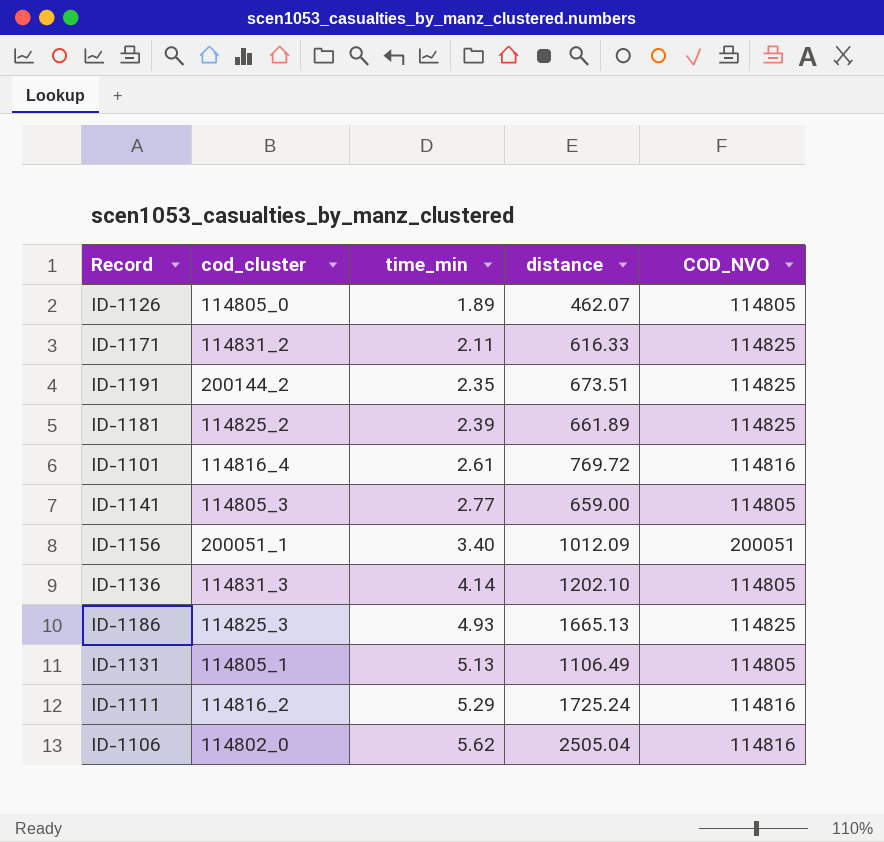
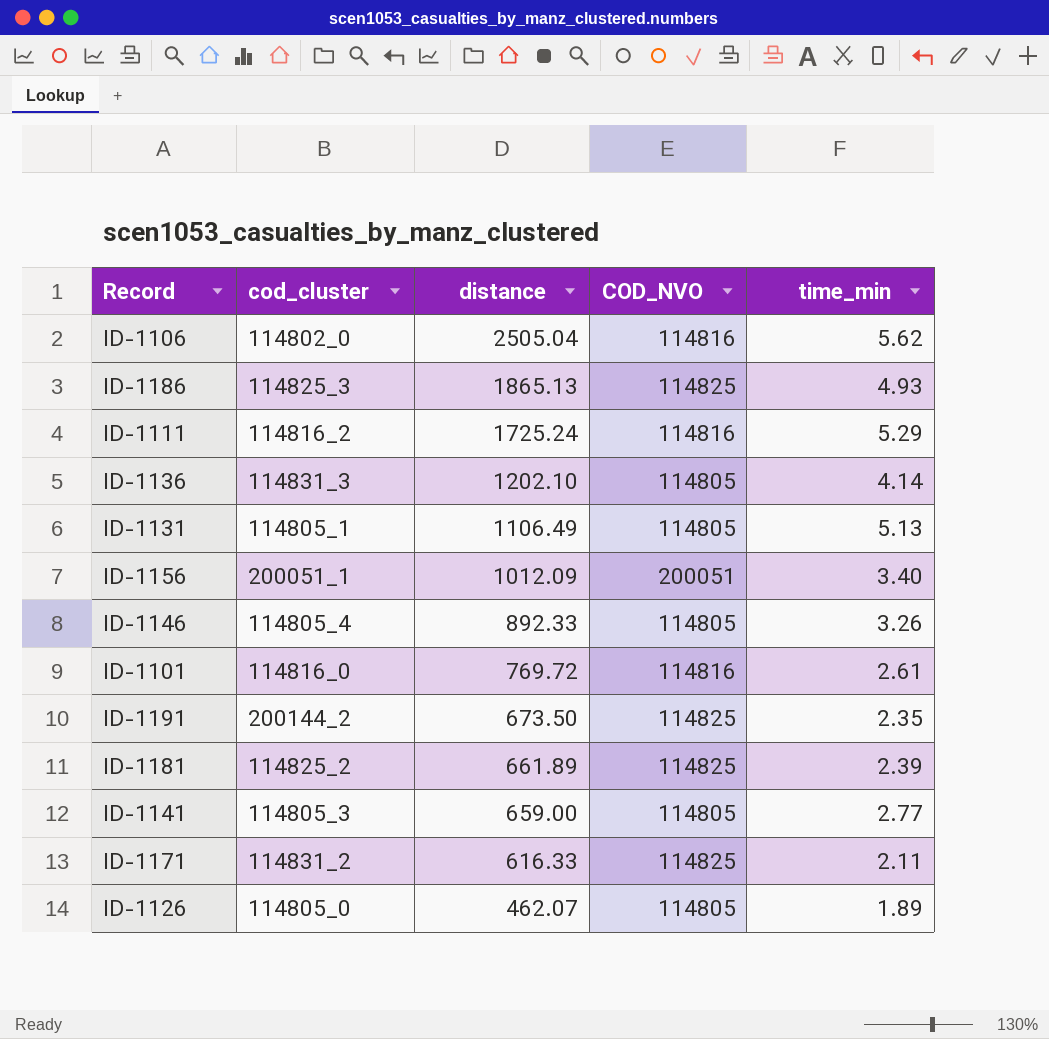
row order: time_min ascending -> distance descending
column time_min | position: 3 -> 5
ID-1186 | distance: 1665.13 -> 1865.13
row ID-1146: none -> 114805_4 | 892.33 | 114805 | 3.26
ID-1101 | cod_cluster: 114816_4 -> 114816_0
ID-1191 | distance: 673.51 -> 673.50

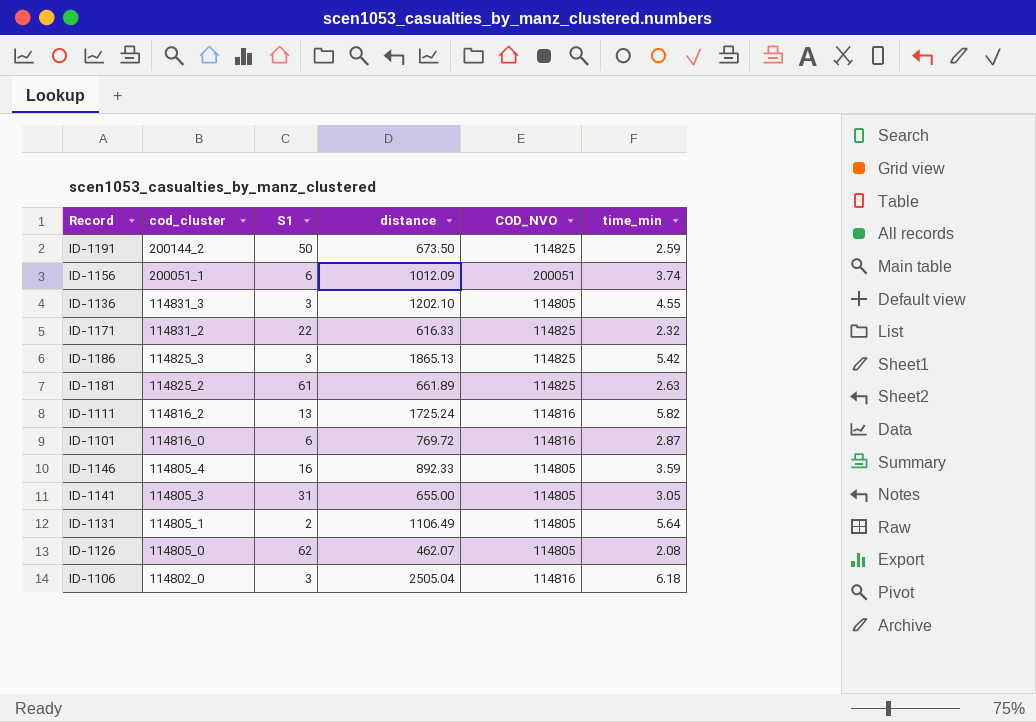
row order: distance descending -> cod_cluster descending
column S1 | position: none -> 3
ID-1191 | time_min: 2.35 -> 2.59
ID-1156 | time_min: 3.40 -> 3.74
ID-1136 | time_min: 4.14 -> 4.55
ID-1171 | time_min: 2.11 -> 2.32
ID-1186 | time_min: 4.93 -> 5.42
ID-1181 | time_min: 2.39 -> 2.63
ID-1111 | time_min: 5.29 -> 5.82
ID-1101 | time_min: 2.61 -> 2.87
ID-1146 | time_min: 3.26 -> 3.59
ID-1141 | distance: 659.00 -> 655.00
ID-1141 | time_min: 2.77 -> 3.05
ID-1131 | time_min: 5.13 -> 5.64
ID-1126 | time_min: 1.89 -> 2.08
ID-1106 | time_min: 5.62 -> 6.18

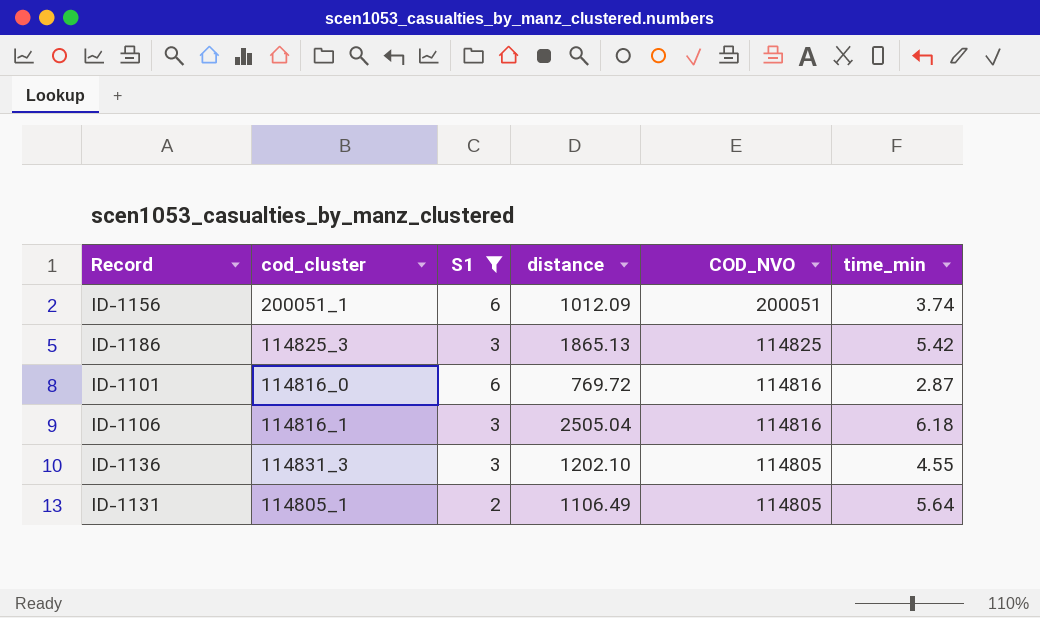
filter: none -> S1 <= 6
row order: cod_cluster descending -> COD_NVO descending
ID-1106 | cod_cluster: 114802_0 -> 114816_1

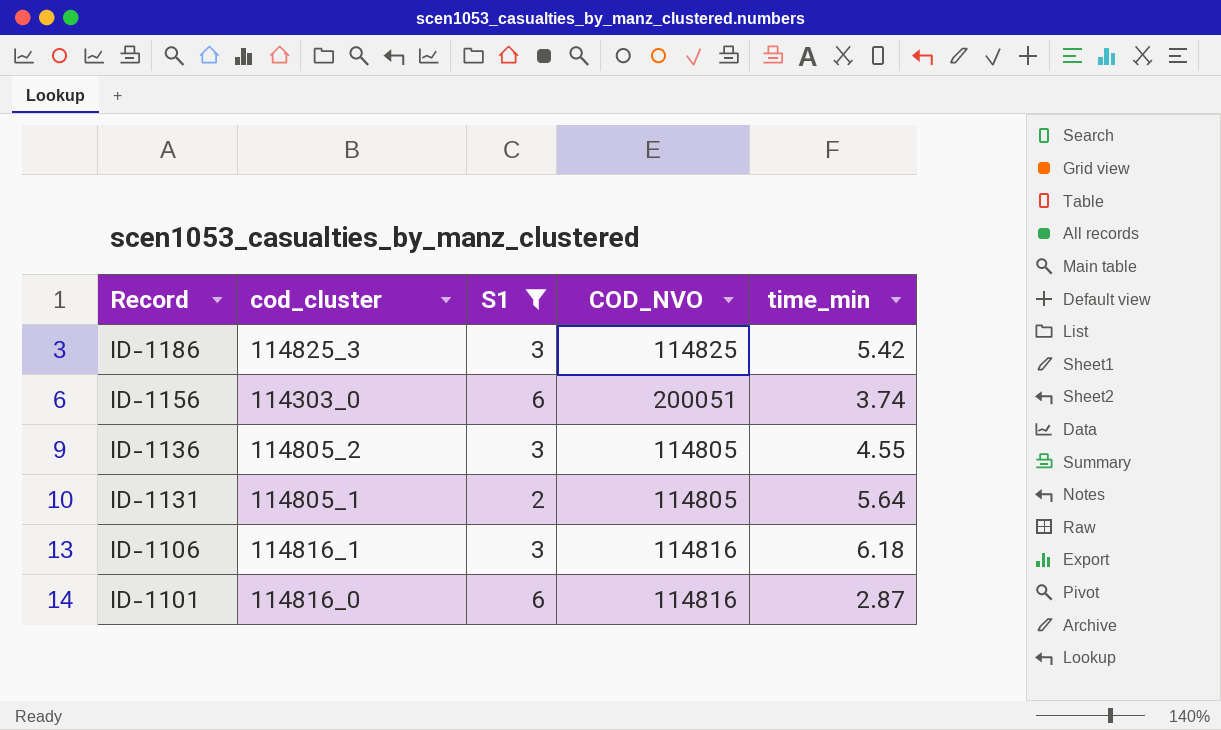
row order: COD_NVO descending -> Record descending
column distance | position: 4 -> none
ID-1156 | cod_cluster: 200051_1 -> 114303_0
ID-1136 | cod_cluster: 114831_3 -> 114805_2

